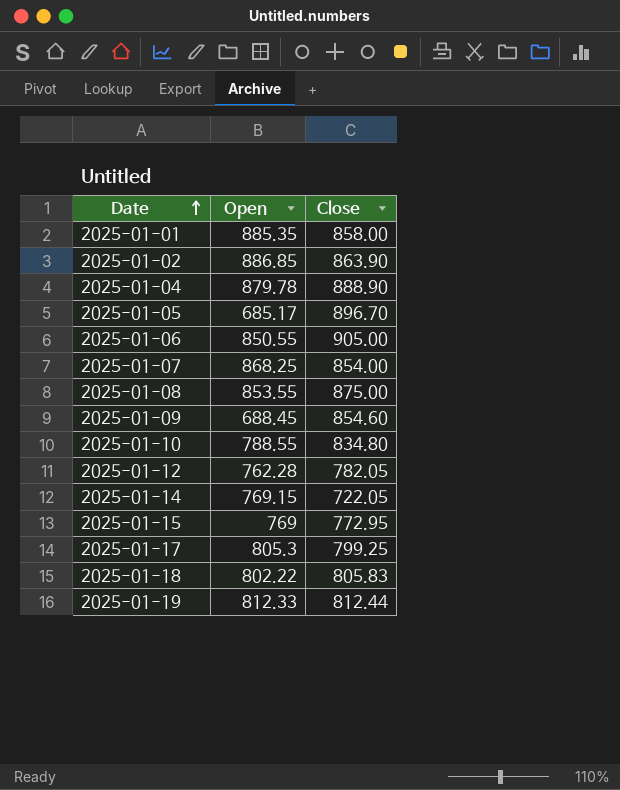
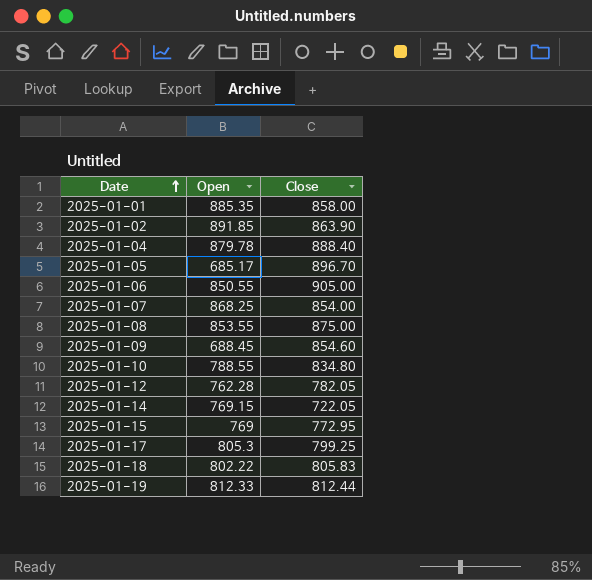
2025-01-02 | Open: 886.85 -> 891.85
2025-01-04 | Close: 888.90 -> 888.40

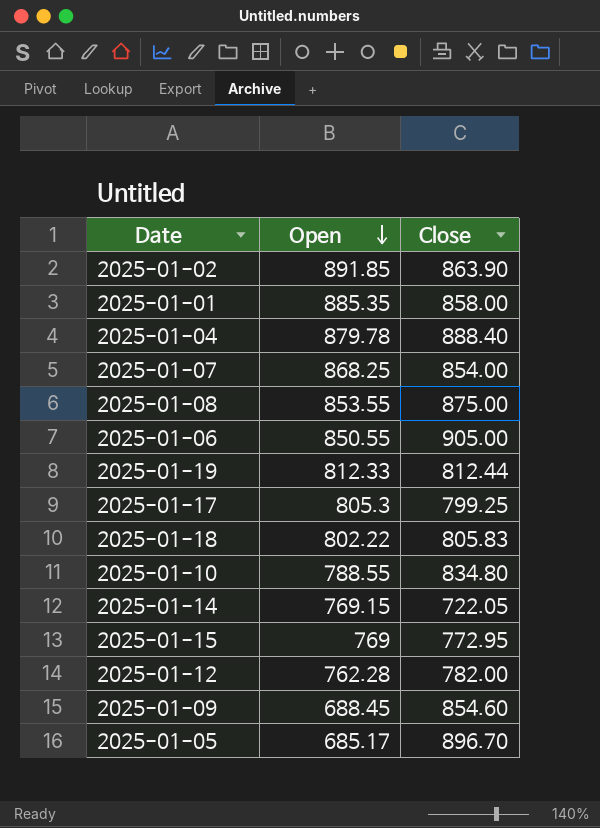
row order: Date ascending -> Open descending
2025-01-12 | Close: 782.05 -> 782.00

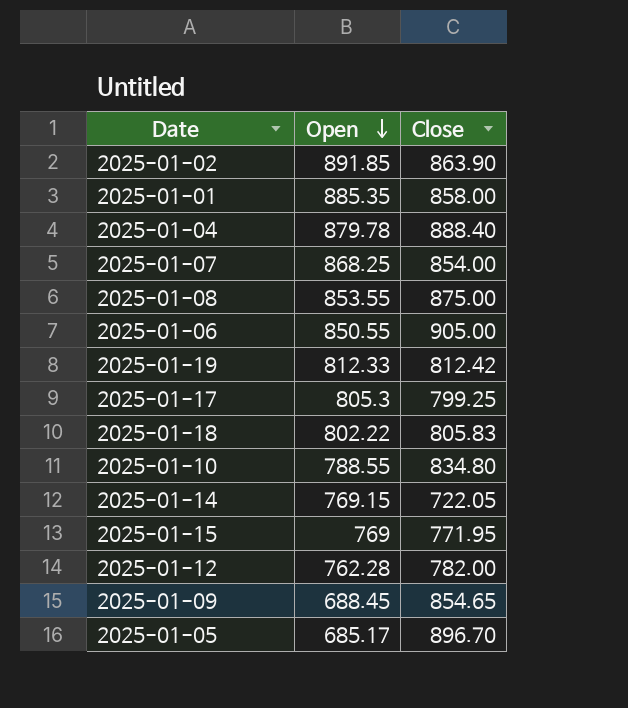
2025-01-19 | Close: 812.44 -> 812.42
2025-01-15 | Close: 772.95 -> 771.95
2025-01-09 | Close: 854.60 -> 854.65

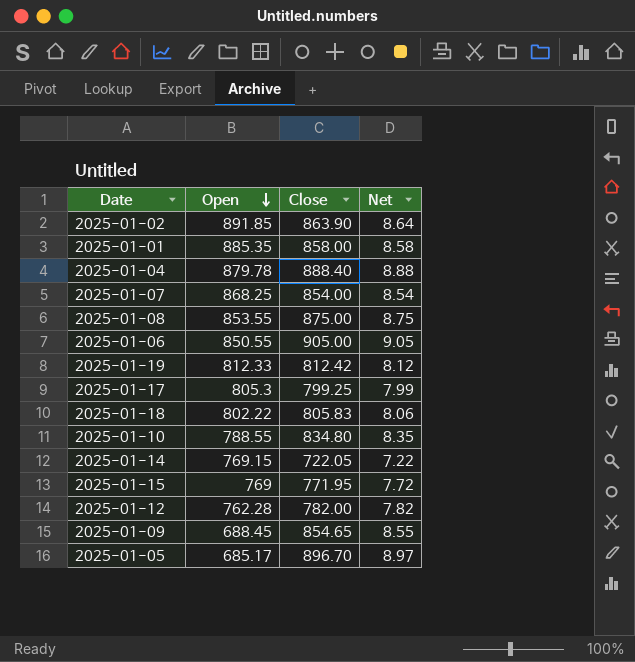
column Net | formula: none -> [Close] * 0.01

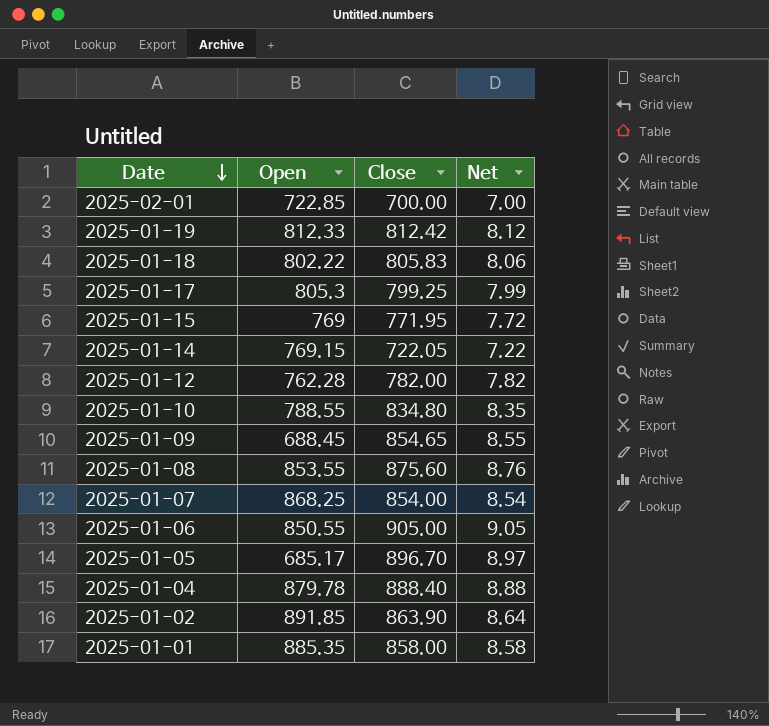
row order: Open descending -> Date descending
row 2025-02-01: none -> 722.85 | 700.00 | 7.00
2025-01-08 | Close: 875.00 -> 875.60
2025-01-08 | Net: 8.75 -> 8.76

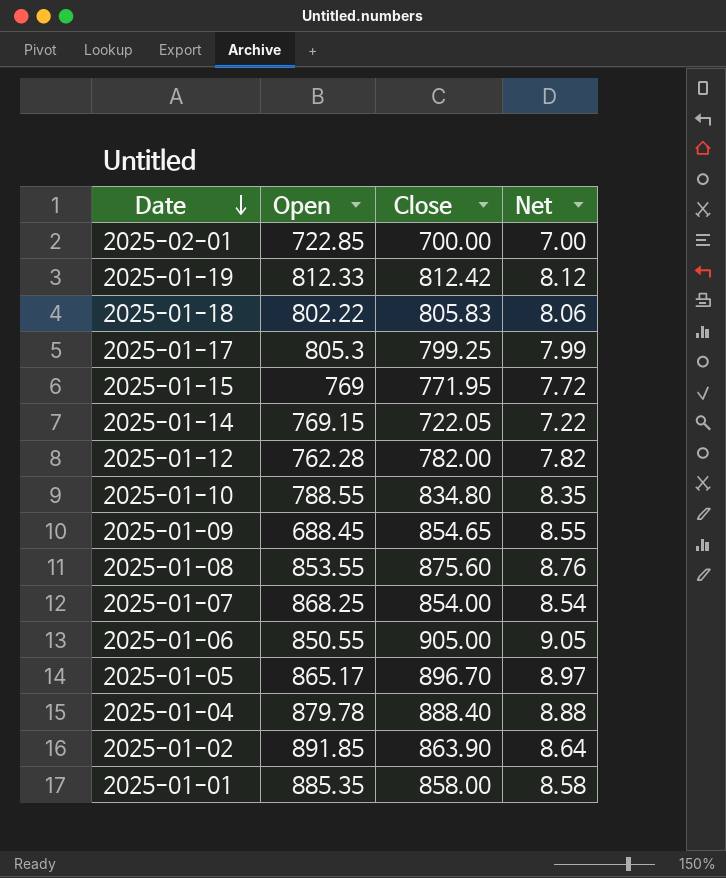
2025-01-05 | Open: 685.17 -> 865.17

